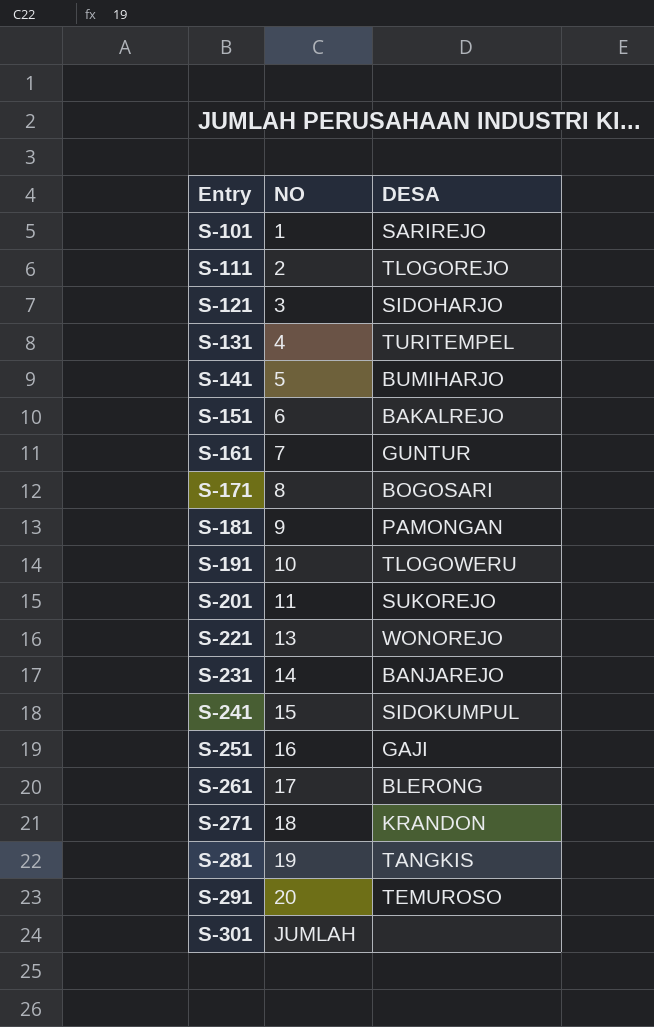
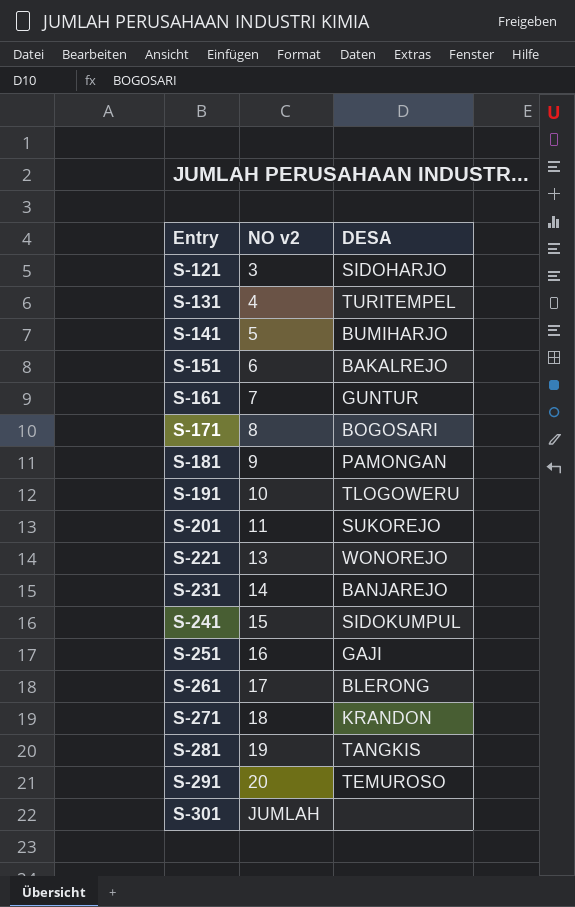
column name: NO -> NO v2
row S-101: 1 | SARIREJO -> none
row S-111: 2 | TLOGOREJO -> none

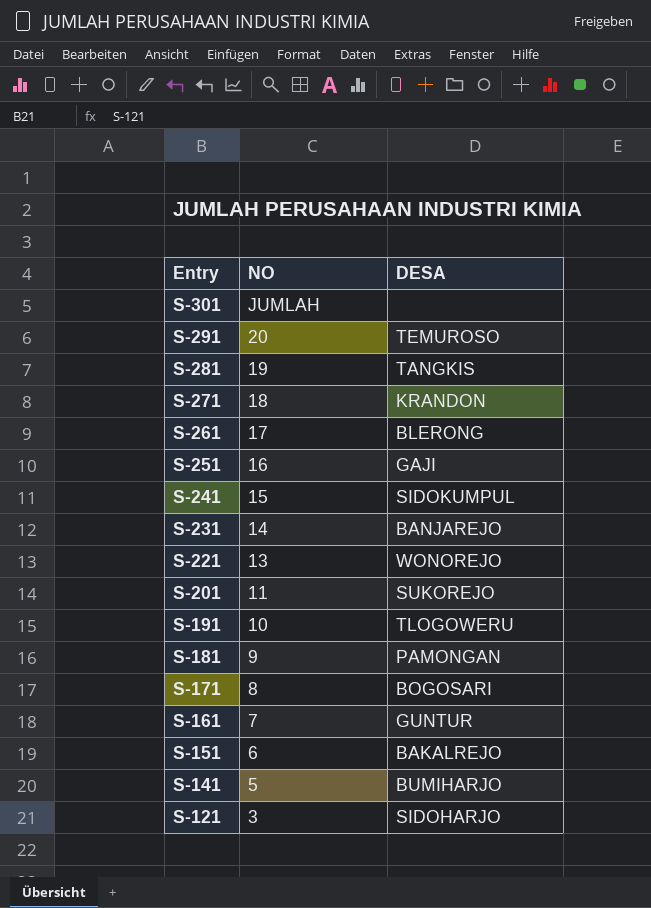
row order: Entry ascending -> Entry descending
column name: NO v2 -> NO
row S-131: 4 | TURITEMPEL -> none

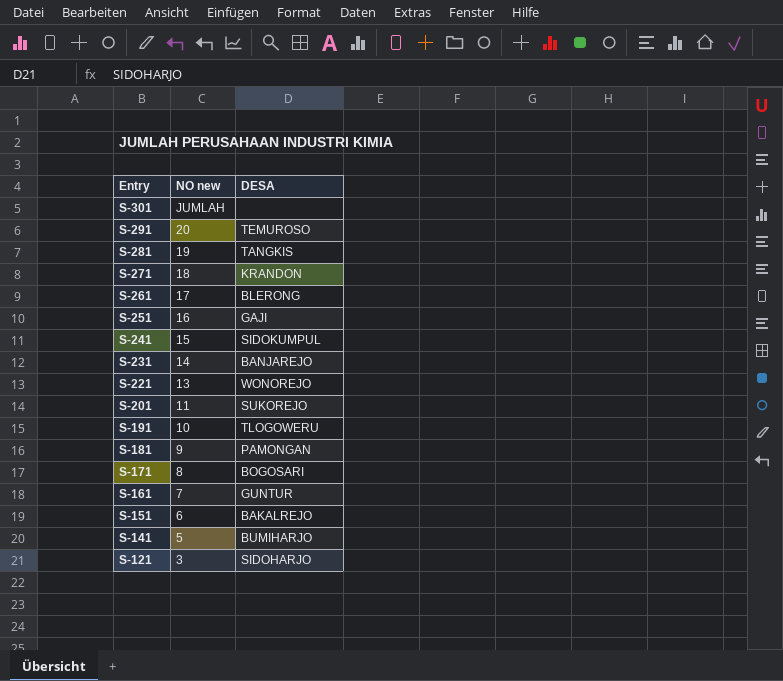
column name: NO -> NO new

